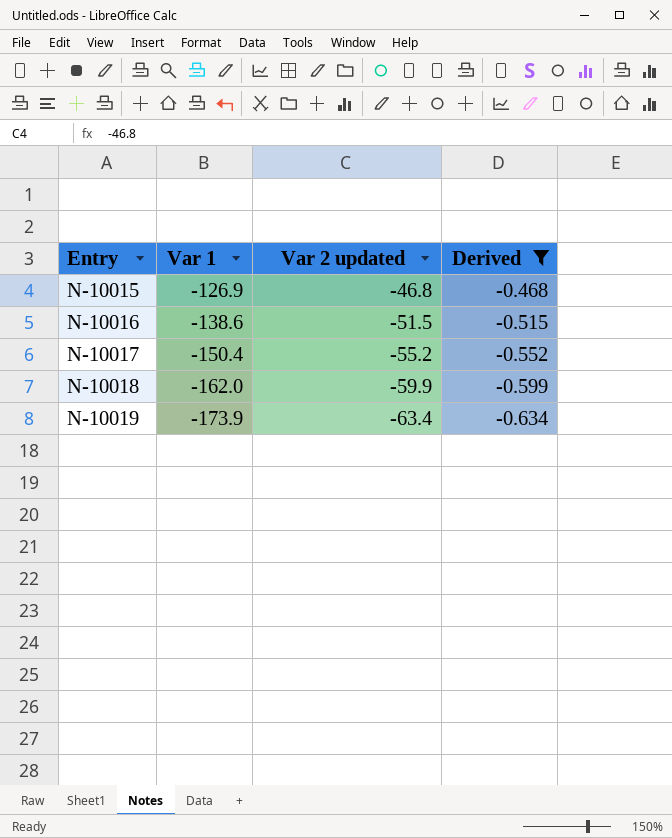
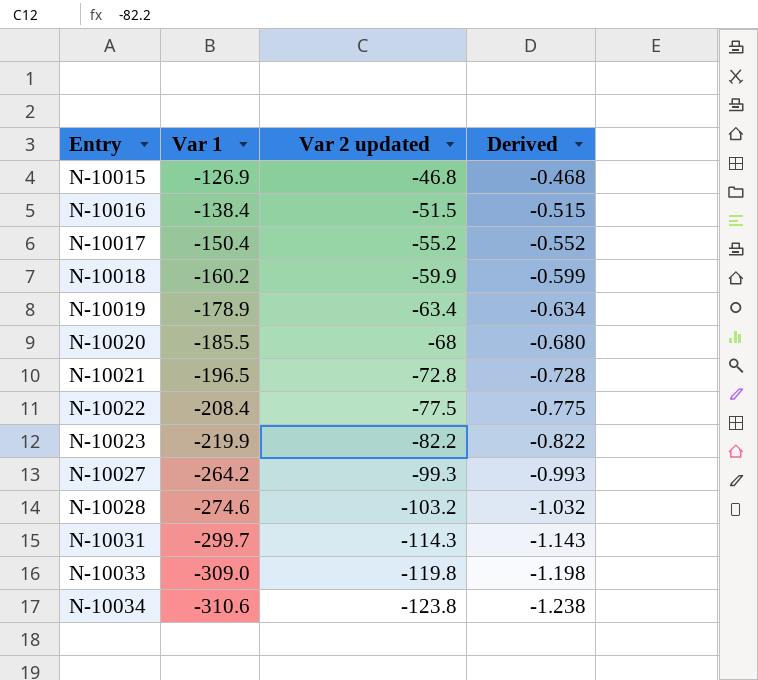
filter: Derived >= -0.634 -> none
N-10016 | Var 1: -138.6 -> -138.4
N-10018 | Var 1: -162.0 -> -160.2
N-10019 | Var 1: -173.9 -> -178.9

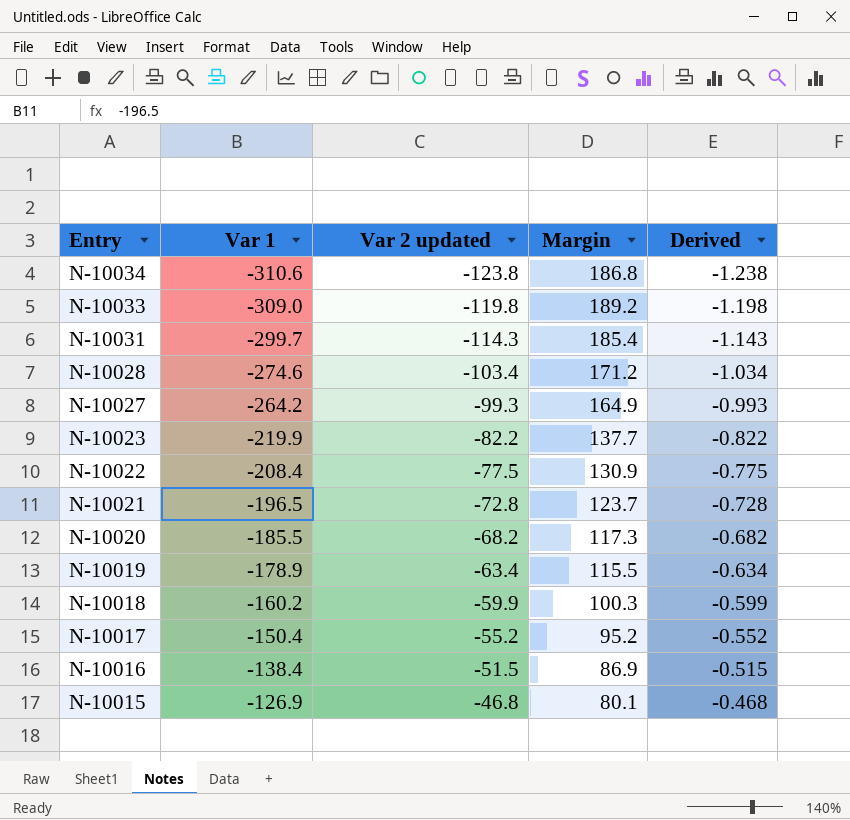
row order: Entry ascending -> Entry descending
column Margin | formula: none -> [Var 2 updated] - [Var 1]
N-10028 | Var 2 updated: -103.2 -> -103.4
N-10028 | Derived: -1.032 -> -1.034
N-10020 | Var 2 updated: -68 -> -68.2
N-10020 | Derived: -0.680 -> -0.682

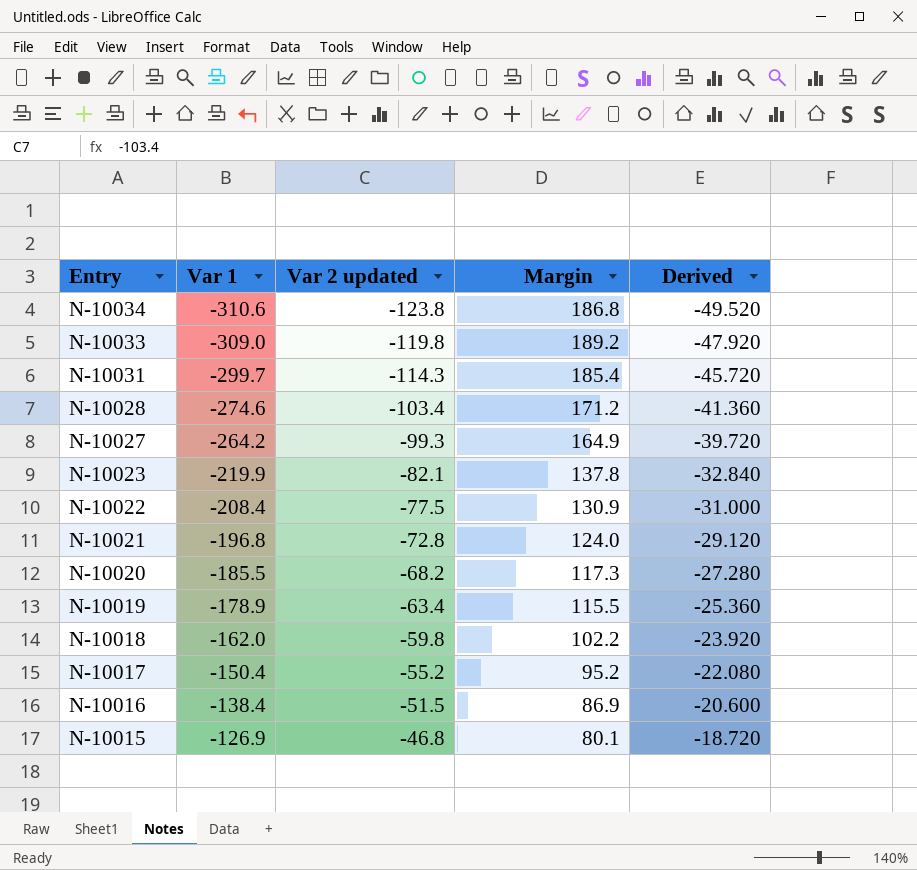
column Derived | formula: [Var 2 updated] * 0.01 -> [Var 2 updated] * 0.4
N-10023 | Var 2 updated: -82.2 -> -82.1
N-10023 | Margin: 137.7 -> 137.8
N-10021 | Var 1: -196.5 -> -196.8
N-10021 | Margin: 123.7 -> 124.0
N-10018 | Var 1: -160.2 -> -162.0
N-10018 | Var 2 updated: -59.9 -> -59.8
N-10018 | Margin: 100.3 -> 102.2

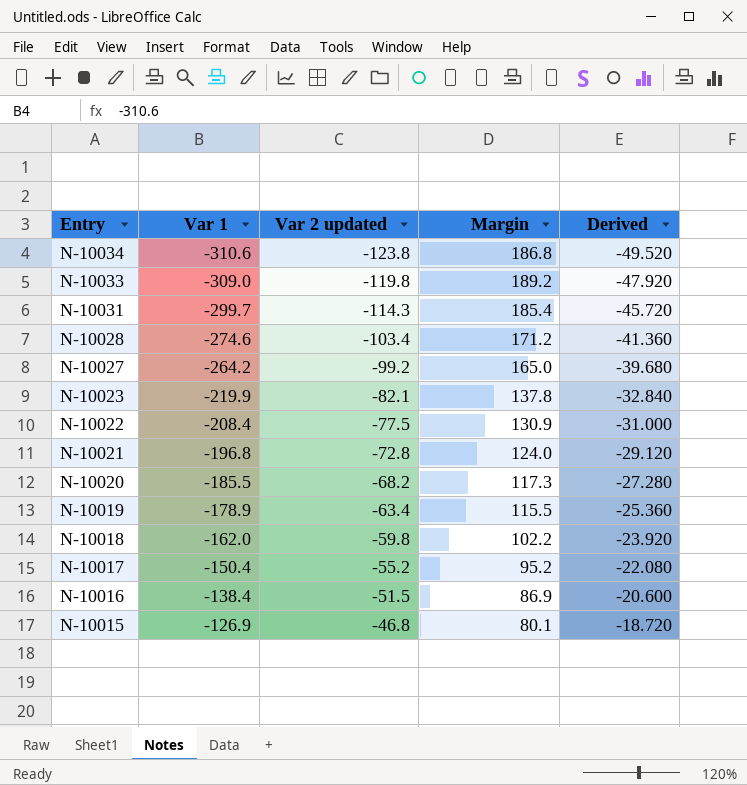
N-10027 | Var 2 updated: -99.3 -> -99.2
N-10027 | Margin: 164.9 -> 165.0
N-10027 | Derived: -39.720 -> -39.680

